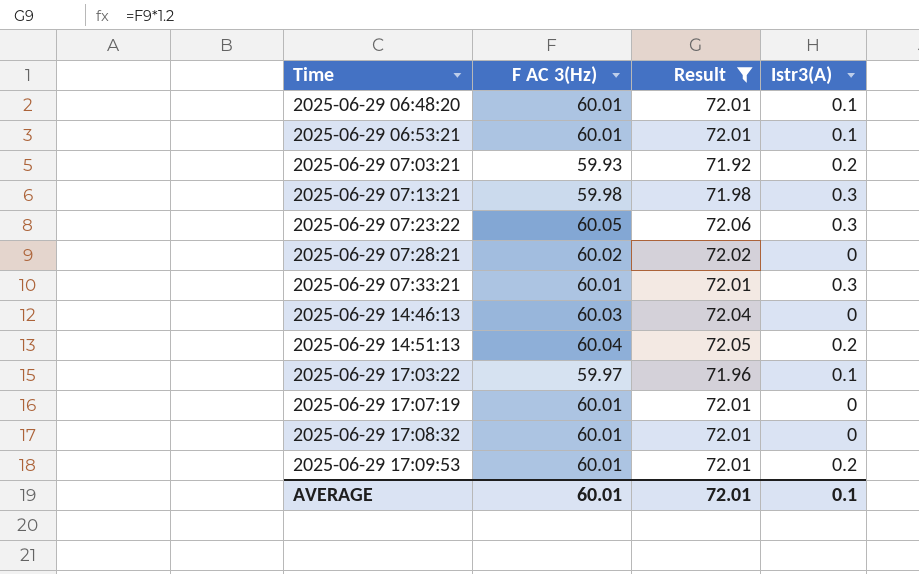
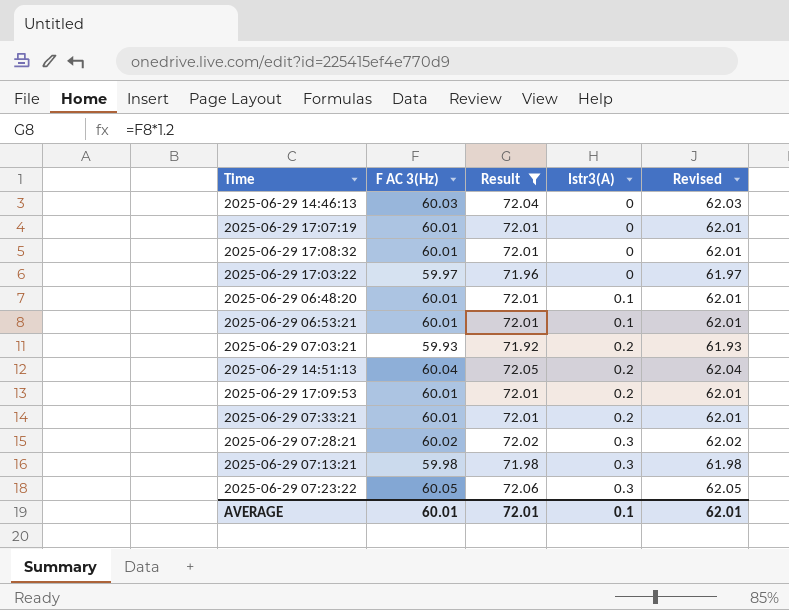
row order: Time ascending -> Istr3(A) ascending
column Revised | formula: none -> [F AC 3(Hz)] + 2
2025-06-29 17:03:22 | Istr3(A): 0.1 -> 0
2025-06-29 07:33:21 | Istr3(A): 0.3 -> 0.2
2025-06-29 07:28:21 | Istr3(A): 0 -> 0.3

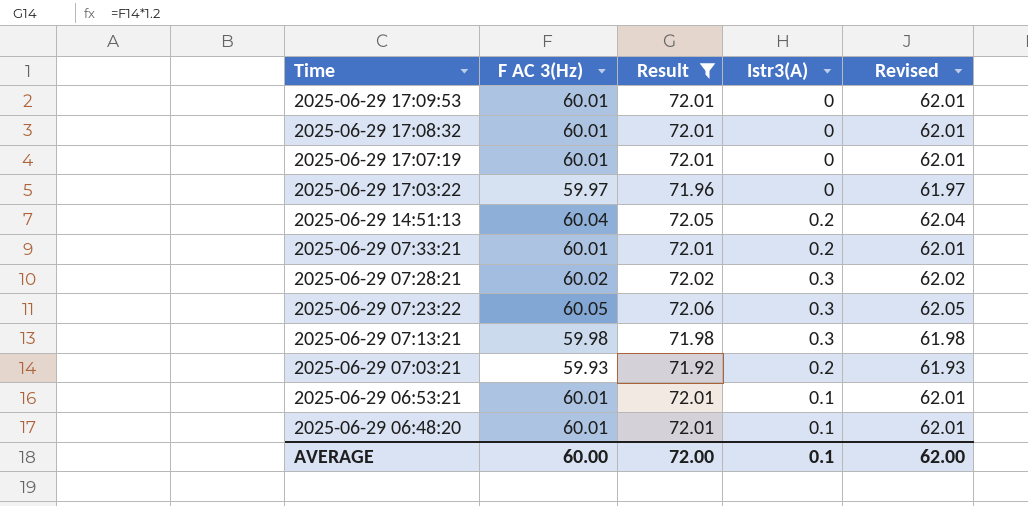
row order: Istr3(A) ascending -> Time descending
row 2025-06-29 14:46:13: 60.03 | 72.04 | 0 | 62.03 -> none
2025-06-29 17:09:53 | Istr3(A): 0.2 -> 0
AVERAGE | F AC 3(Hz): 60.01 -> 60.00
AVERAGE | Result: 72.01 -> 72.00
AVERAGE | Revised: 62.01 -> 62.00

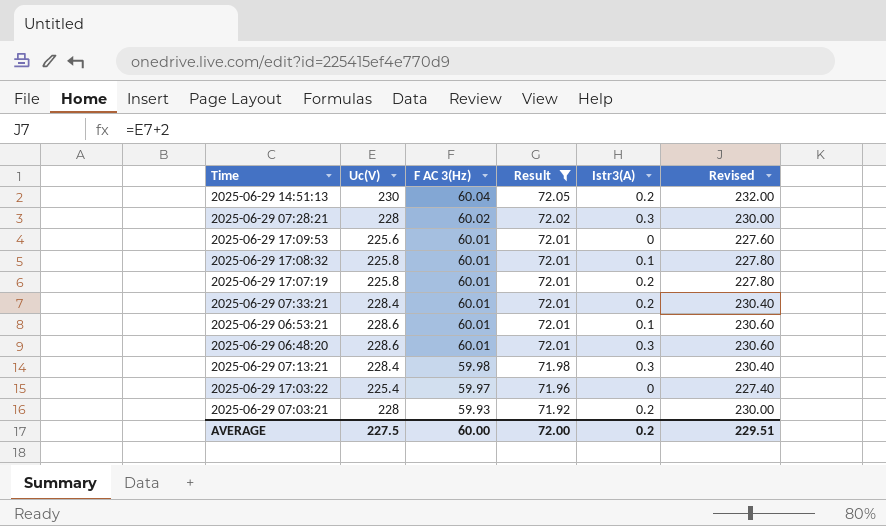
row order: Time descending -> F AC 3(Hz) descending
column Uc(V) | position: none -> 2
column Revised | formula: [F AC 3(Hz)] + 2 -> [Uc(V)] + 2
row 2025-06-29 07:23:22: 60.05 | 72.06 | 0.3 | 62.05 -> none
2025-06-29 17:08:32 | Istr3(A): 0 -> 0.1
2025-06-29 17:07:19 | Istr3(A): 0 -> 0.2
2025-06-29 06:48:20 | Istr3(A): 0.1 -> 0.3
AVERAGE | Istr3(A): 0.1 -> 0.2
AVERAGE | Revised: 62.00 -> 229.51

